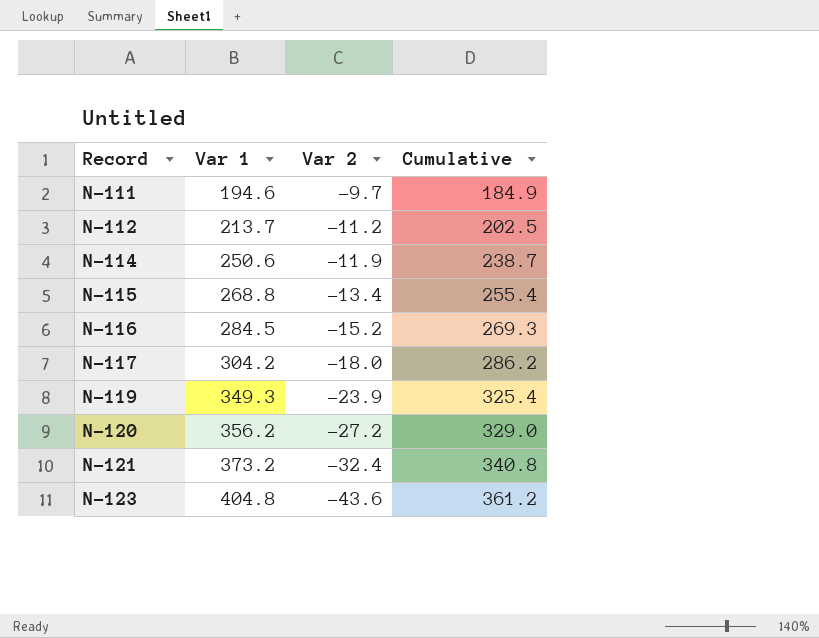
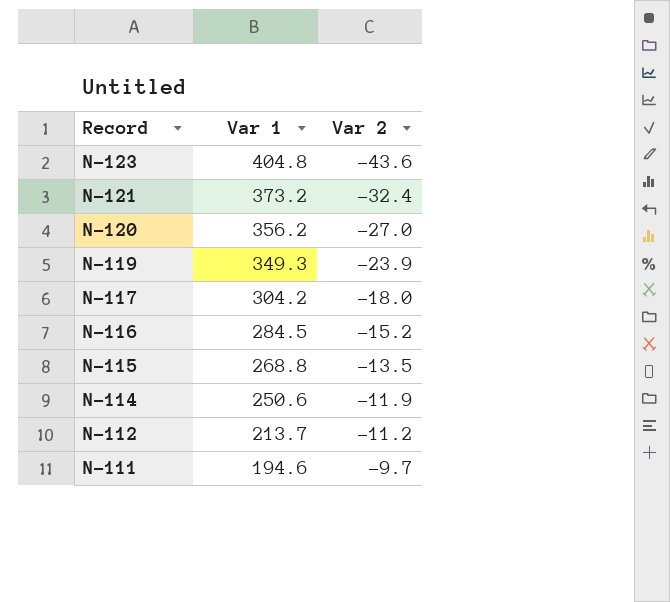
row order: Record ascending -> Record descending
column Cumulative | formula: [Var 1] + [Var 2] -> none
N-120 | Var 2: -27.2 -> -27.0
N-115 | Var 2: -13.4 -> -13.5

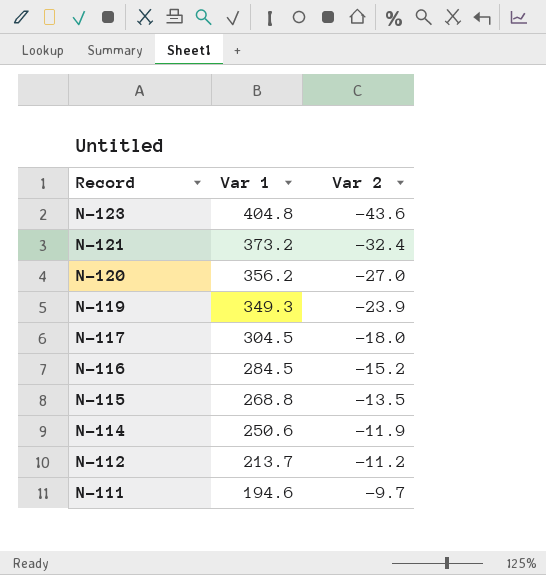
N-117 | Var 1: 304.2 -> 304.5

